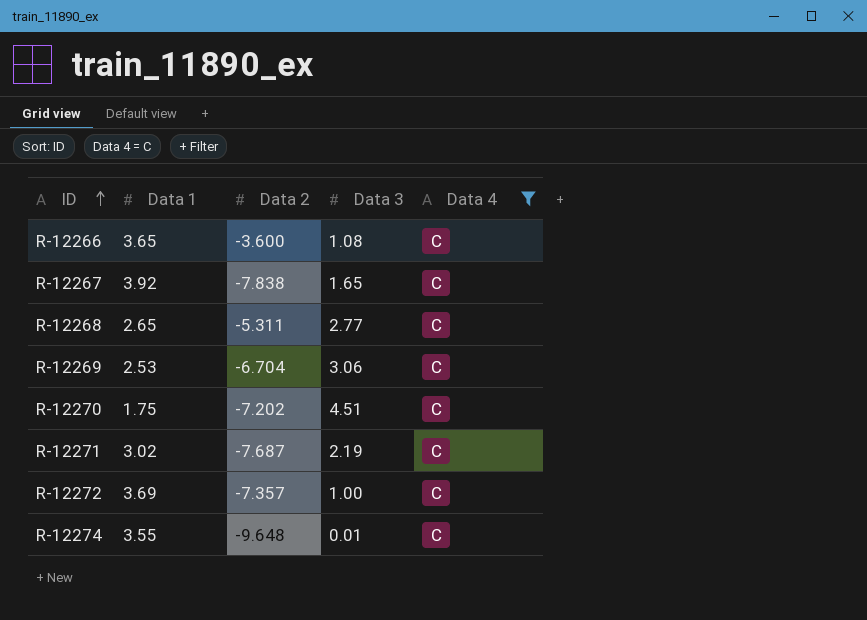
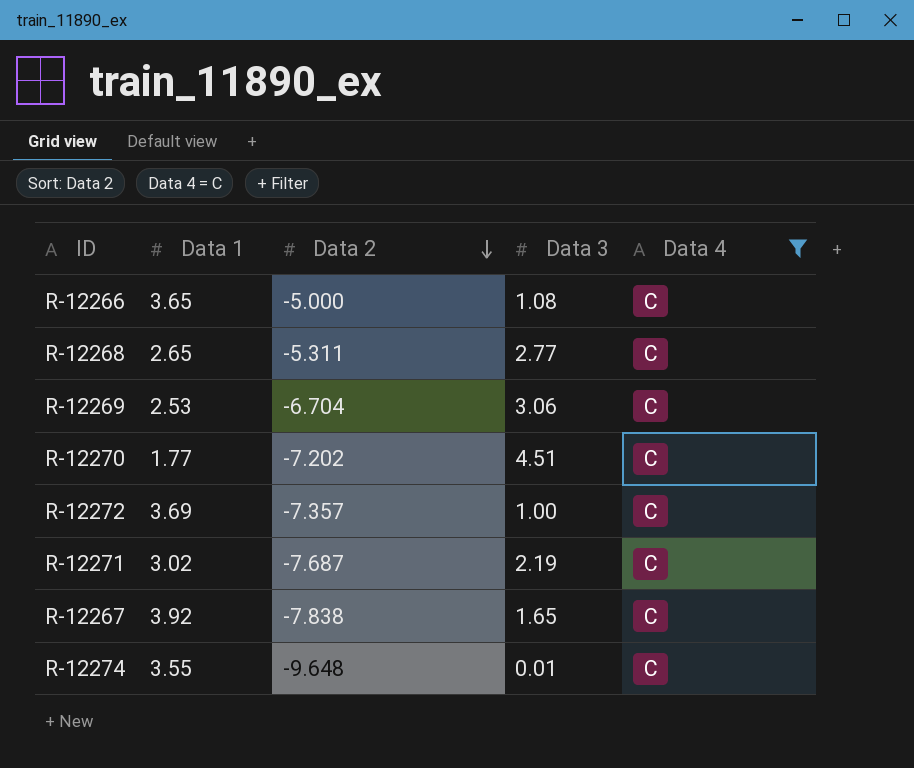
row order: ID ascending -> Data 2 descending
R-12266 | Data 2: -3.600 -> -5.000
R-12270 | Data 1: 1.75 -> 1.77

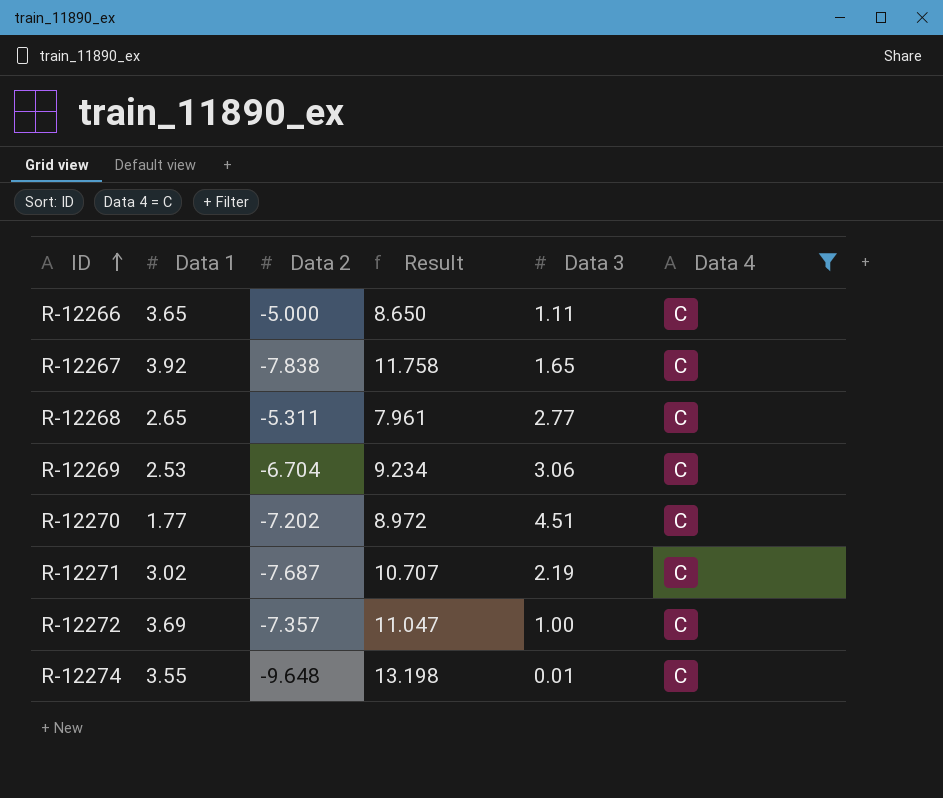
row order: Data 2 descending -> ID ascending
column Result | formula: none -> [Data 1] - [Data 2]
R-12266 | Data 3: 1.08 -> 1.11

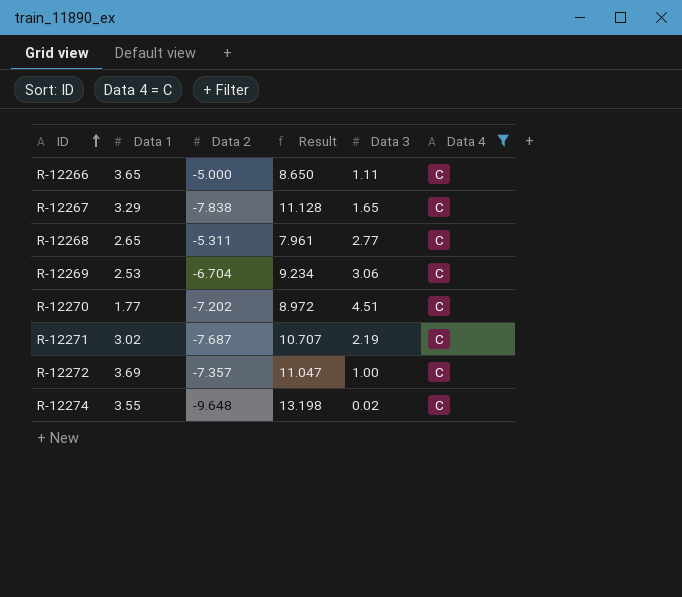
R-12267 | Data 1: 3.92 -> 3.29
R-12267 | Result: 11.758 -> 11.128
R-12274 | Data 3: 0.01 -> 0.02

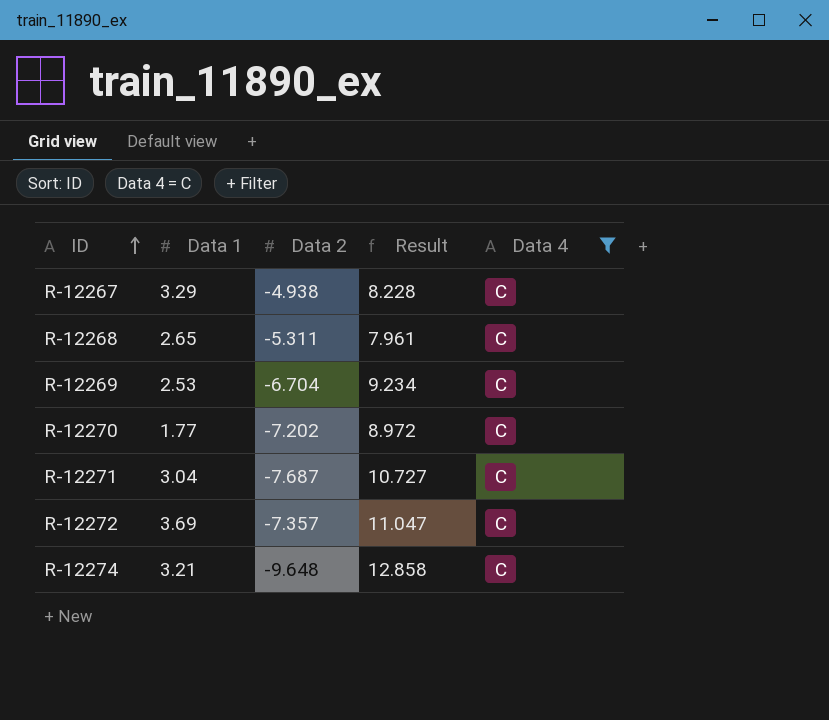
column Data 3 | position: 5 -> none
row R-12266: 3.65 | -5.000 | 8.650 | 1.11 | C -> none
R-12267 | Data 2: -7.838 -> -4.938
R-12267 | Result: 11.128 -> 8.228
R-12271 | Data 1: 3.02 -> 3.04
R-12271 | Result: 10.707 -> 10.727
R-12274 | Data 1: 3.55 -> 3.21
R-12274 | Result: 13.198 -> 12.858

